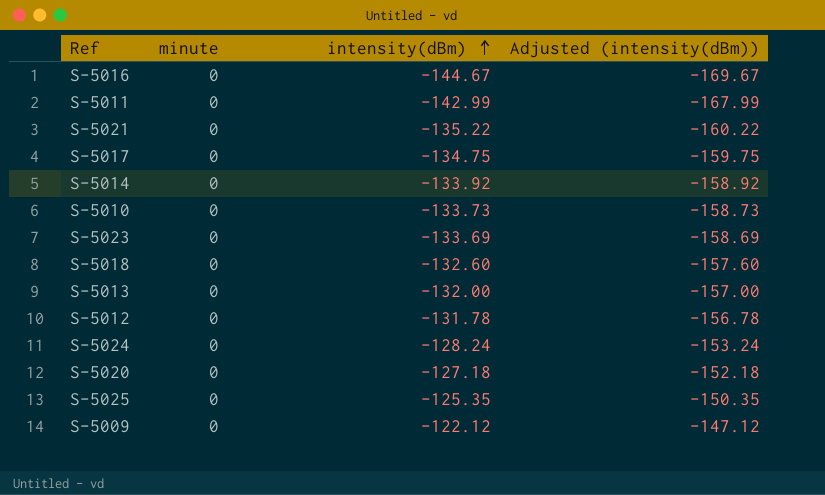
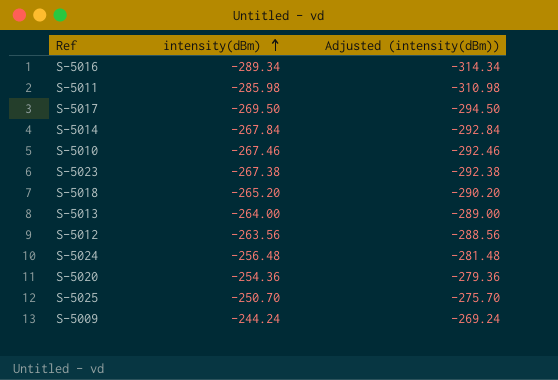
column minute | position: 2 -> none
row S-5021: 0 | -135.22 | -160.22 -> none
S-5016 | intensity(dBm): -144.67 -> -289.34
S-5016 | Adjusted (intensity(dBm)): -169.67 -> -314.34
S-5011 | intensity(dBm): -142.99 -> -285.98
S-5011 | Adjusted (intensity(dBm)): -167.99 -> -310.98
S-5017 | intensity(dBm): -134.75 -> -269.50
S-5017 | Adjusted (intensity(dBm)): -159.75 -> -294.50
S-5014 | intensity(dBm): -133.92 -> -267.84
S-5014 | Adjusted (intensity(dBm)): -158.92 -> -292.84
S-5010 | intensity(dBm): -133.73 -> -267.46
S-5010 | Adjusted (intensity(dBm)): -158.73 -> -292.46
S-5023 | intensity(dBm): -133.69 -> -267.38
S-5023 | Adjusted (intensity(dBm)): -158.69 -> -292.38
S-5018 | intensity(dBm): -132.60 -> -265.20
S-5018 | Adjusted (intensity(dBm)): -157.60 -> -290.20
S-5013 | intensity(dBm): -132.00 -> -264.00
S-5013 | Adjusted (intensity(dBm)): -157.00 -> -289.00
S-5012 | intensity(dBm): -131.78 -> -263.56
S-5012 | Adjusted (intensity(dBm)): -156.78 -> -288.56
S-5024 | intensity(dBm): -128.24 -> -256.48
S-5024 | Adjusted (intensity(dBm)): -153.24 -> -281.48
S-5020 | intensity(dBm): -127.18 -> -254.36
S-5020 | Adjusted (intensity(dBm)): -152.18 -> -279.36
S-5025 | intensity(dBm): -125.35 -> -250.70
S-5025 | Adjusted (intensity(dBm)): -150.35 -> -275.70
S-5009 | intensity(dBm): -122.12 -> -244.24
S-5009 | Adjusted (intensity(dBm)): -147.12 -> -269.24

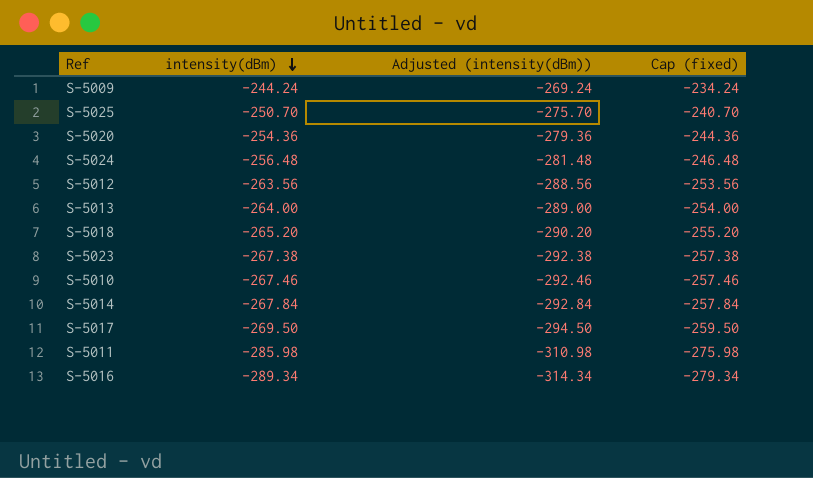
row order: intensity(dBm) ascending -> intensity(dBm) descending
column Cap (fixed) | formula: none -> [intensity(dBm)] + 10

